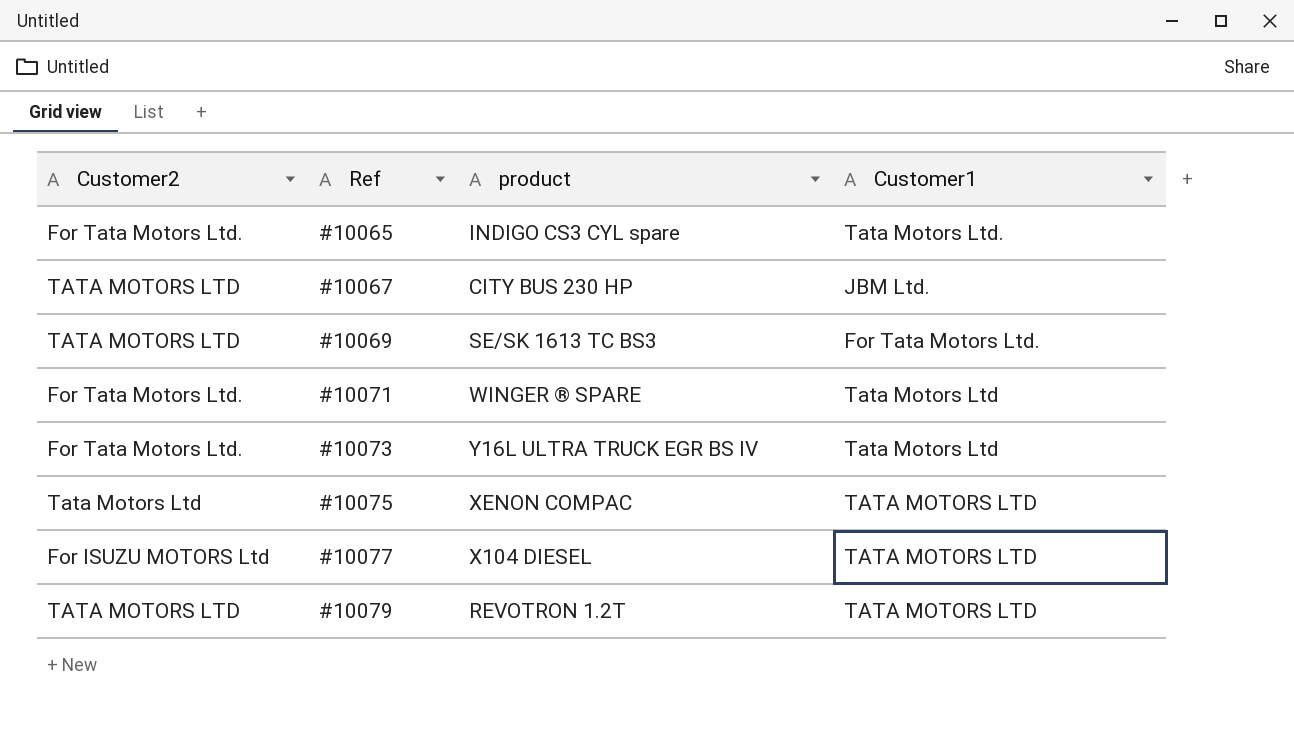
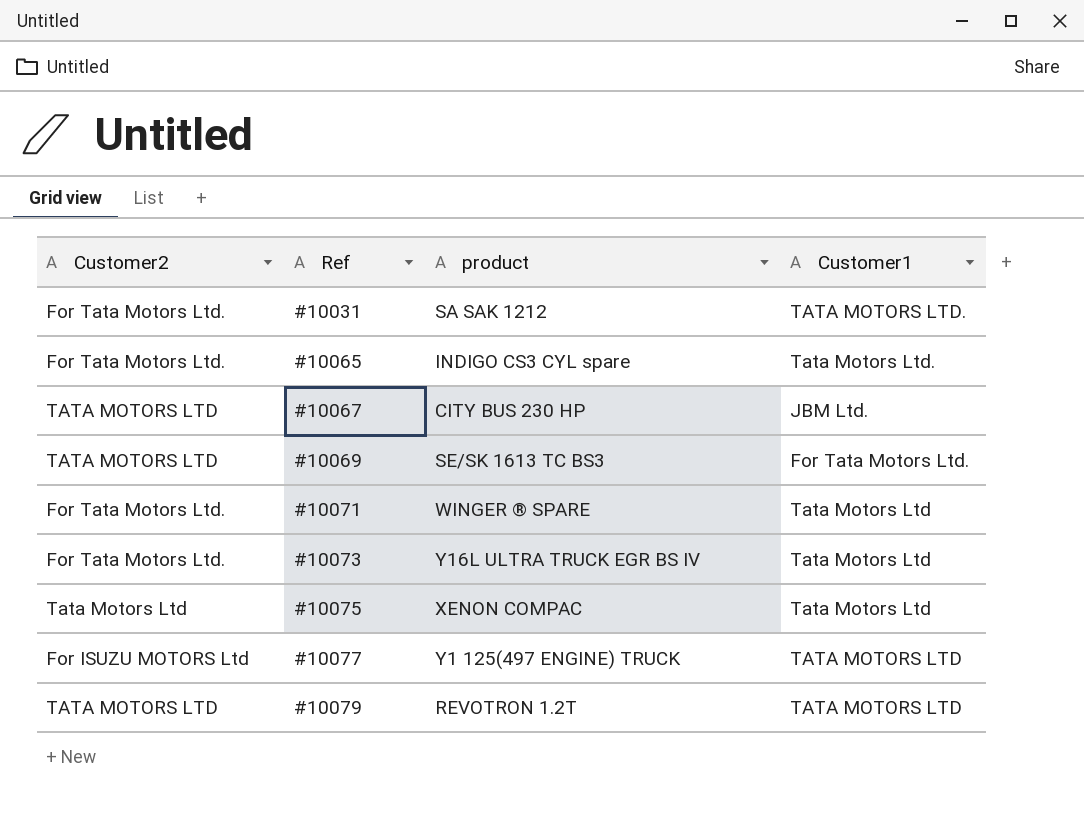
row #10031: none -> For Tata Motors Ltd. | SA SAK 1212 | TATA MOTORS LTD.
#10075 | Customer1: TATA MOTORS LTD -> Tata Motors Ltd
#10077 | product: X104 DIESEL -> Y1 125(497 ENGINE) TRUCK

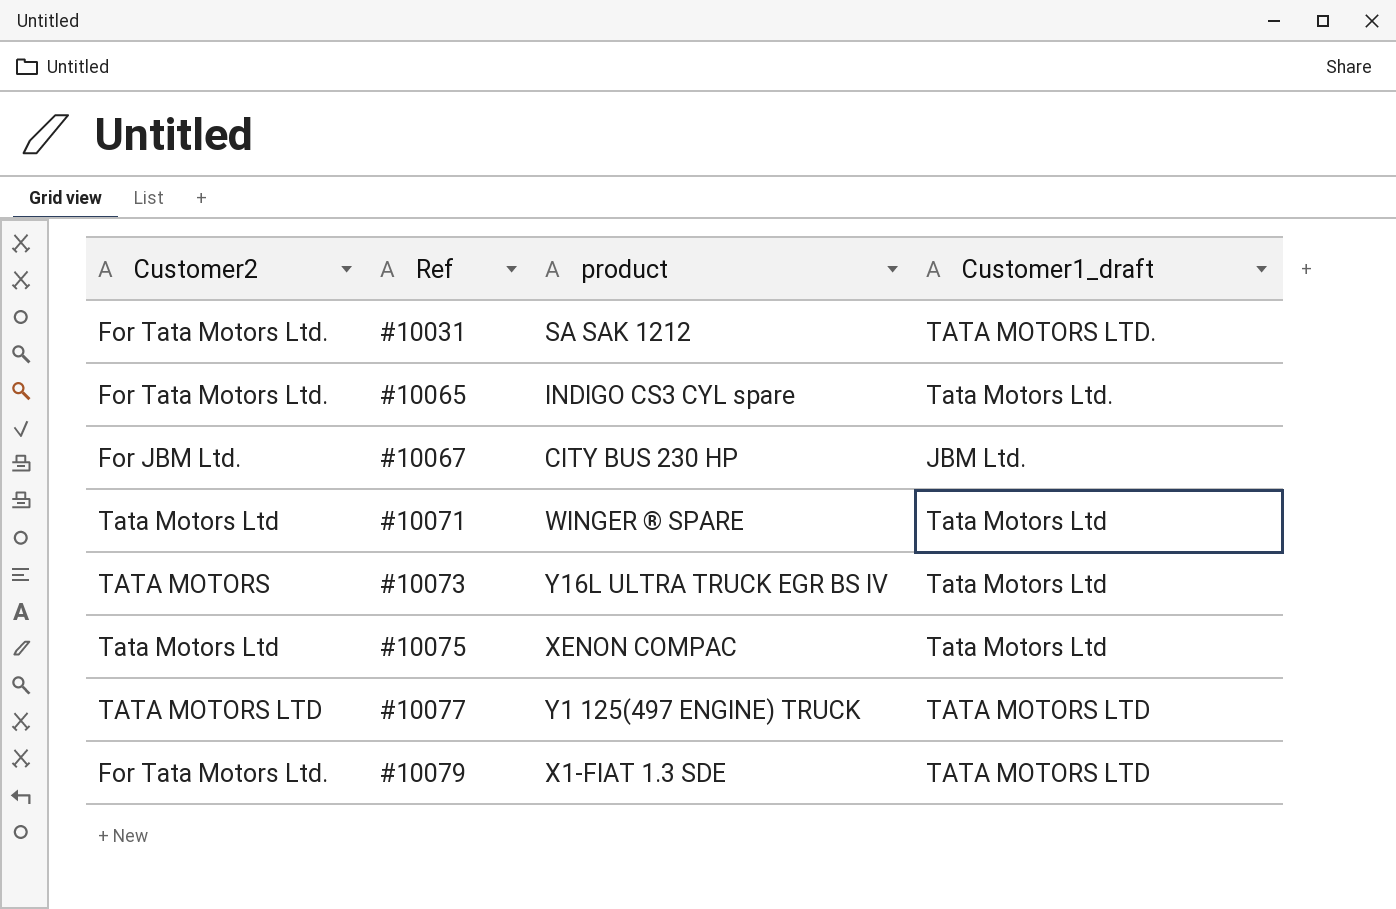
column name: Customer1 -> Customer1_draft
row #10069: TATA MOTORS LTD | SE/SK 1613 TC BS3 | For Tata Motors Ltd. -> none
#10067 | Customer2: TATA MOTORS LTD -> For JBM Ltd.
#10071 | Customer2: For Tata Motors Ltd. -> Tata Motors Ltd
#10073 | Customer2: For Tata Motors Ltd. -> TATA MOTORS
#10077 | Customer2: For ISUZU MOTORS Ltd -> TATA MOTORS LTD
#10079 | Customer2: TATA MOTORS LTD -> For Tata Motors Ltd.
#10079 | product: REVOTRON 1.2T -> X1-FIAT 1.3 SDE

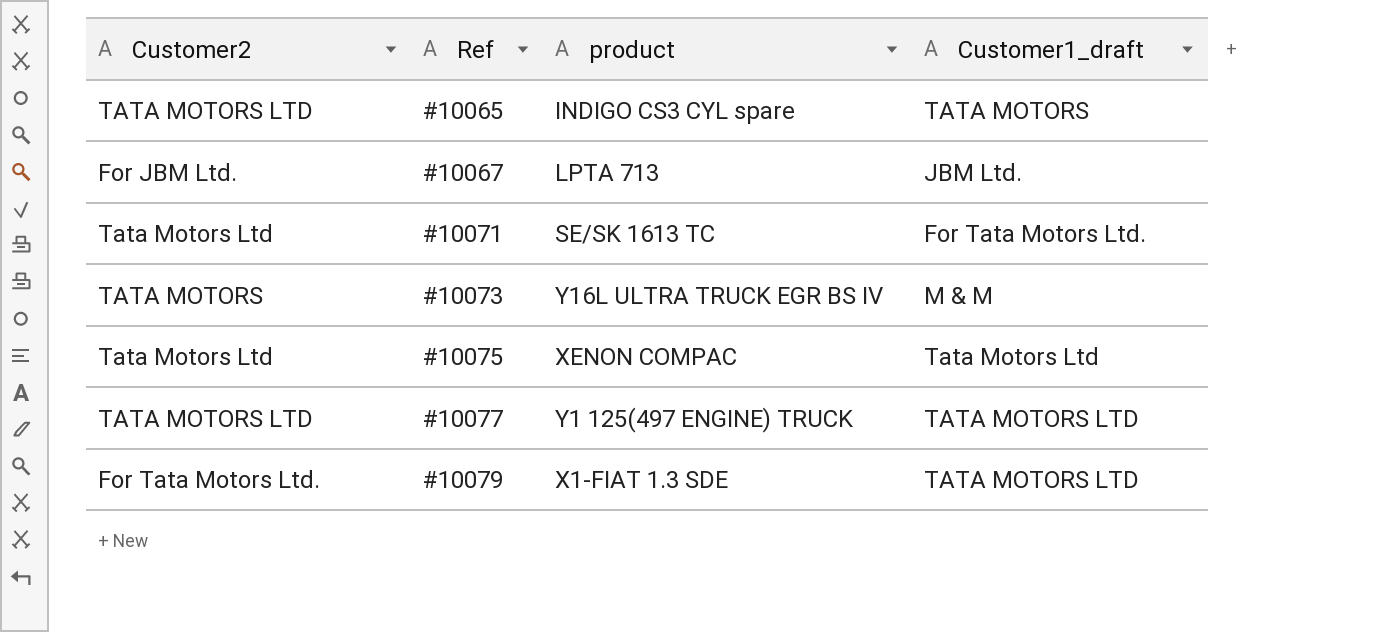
row #10031: For Tata Motors Ltd. | SA SAK 1212 | TATA MOTORS LTD. -> none
#10065 | Customer2: For Tata Motors Ltd. -> TATA MOTORS LTD
#10065 | Customer1_draft: Tata Motors Ltd. -> TATA MOTORS
#10067 | product: CITY BUS 230 HP -> LPTA 713
#10071 | product: WINGER ® SPARE -> SE/SK 1613 TC
#10071 | Customer1_draft: Tata Motors Ltd -> For Tata Motors Ltd.
#10073 | Customer1_draft: Tata Motors Ltd -> M & M

